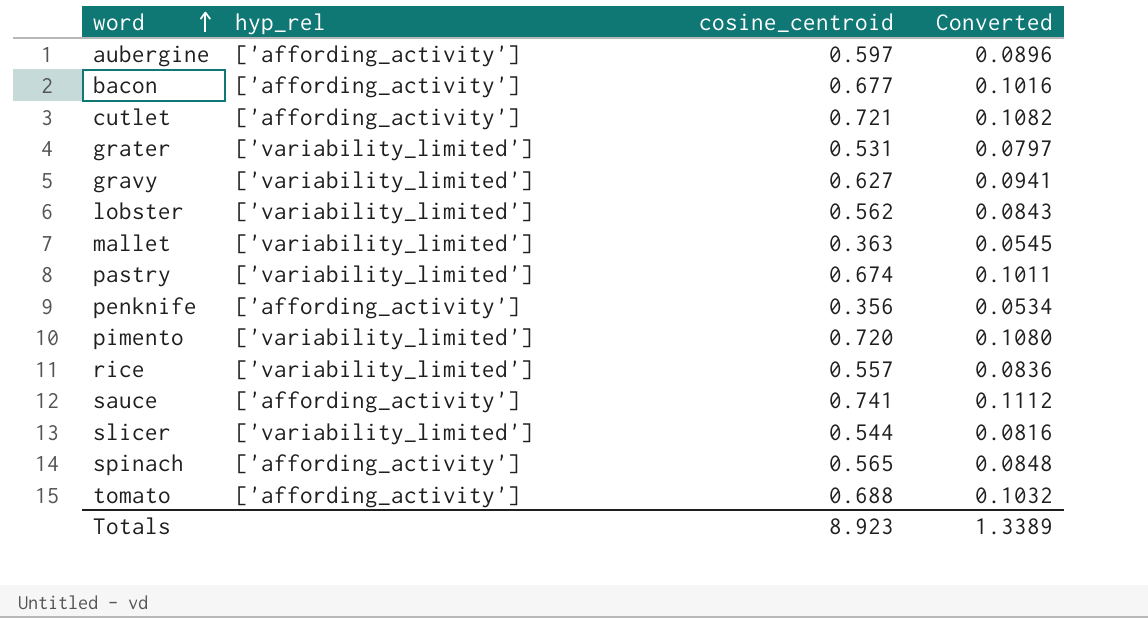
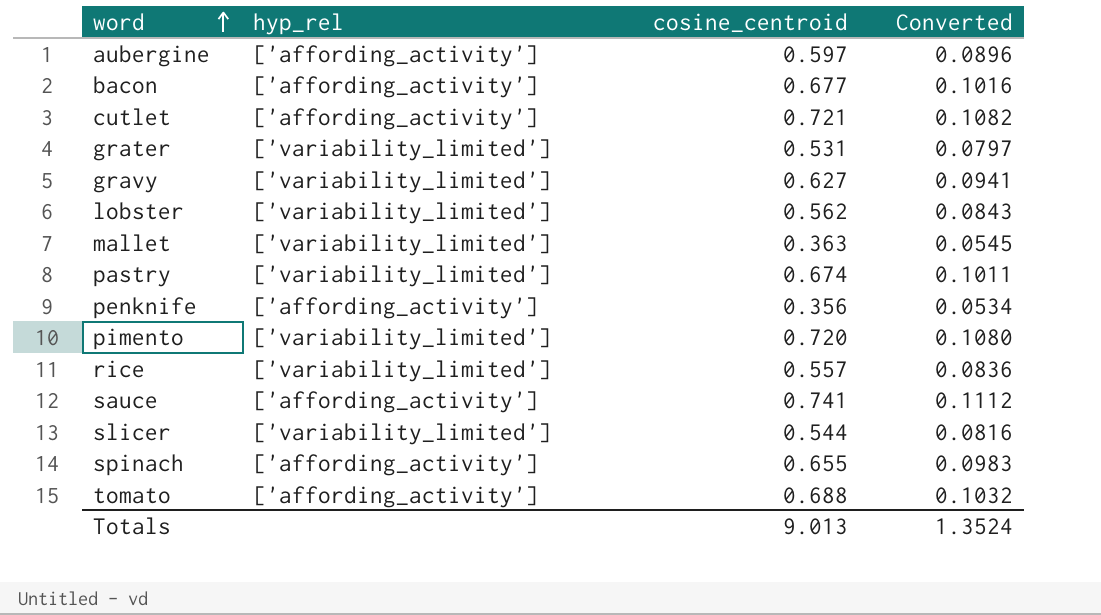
spinach | cosine_centroid: 0.565 -> 0.655
spinach | Converted: 0.0848 -> 0.0983
Totals | cosine_centroid: 8.923 -> 9.013
Totals | Converted: 1.3389 -> 1.3524

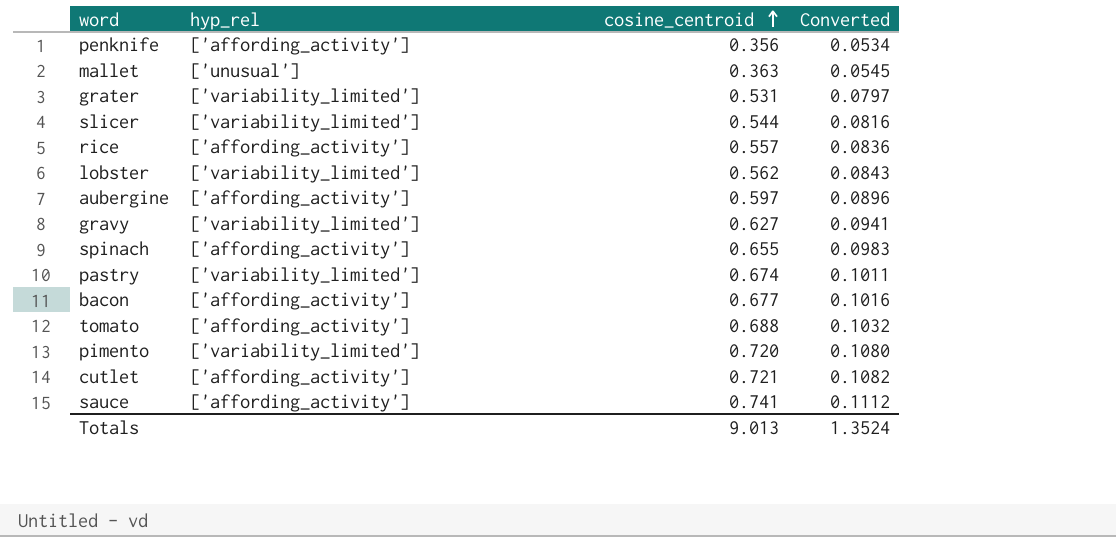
row order: word ascending -> cosine_centroid ascending
mallet | hyp_rel: ['variability_limited'] -> ['unusual']
rice | hyp_rel: ['variability_limited'] -> ['affording_activity']

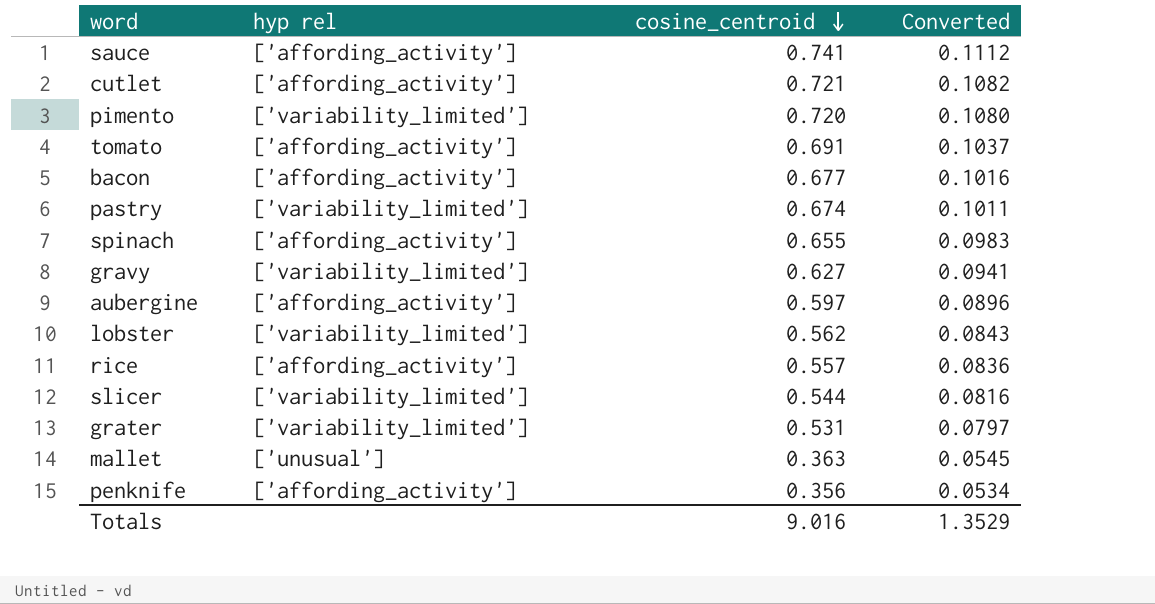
row order: cosine_centroid ascending -> cosine_centroid descending
column name: hyp_rel -> hyp rel
tomato | cosine_centroid: 0.688 -> 0.691
tomato | Converted: 0.1032 -> 0.1037
Totals | cosine_centroid: 9.013 -> 9.016
Totals | Converted: 1.3524 -> 1.3529

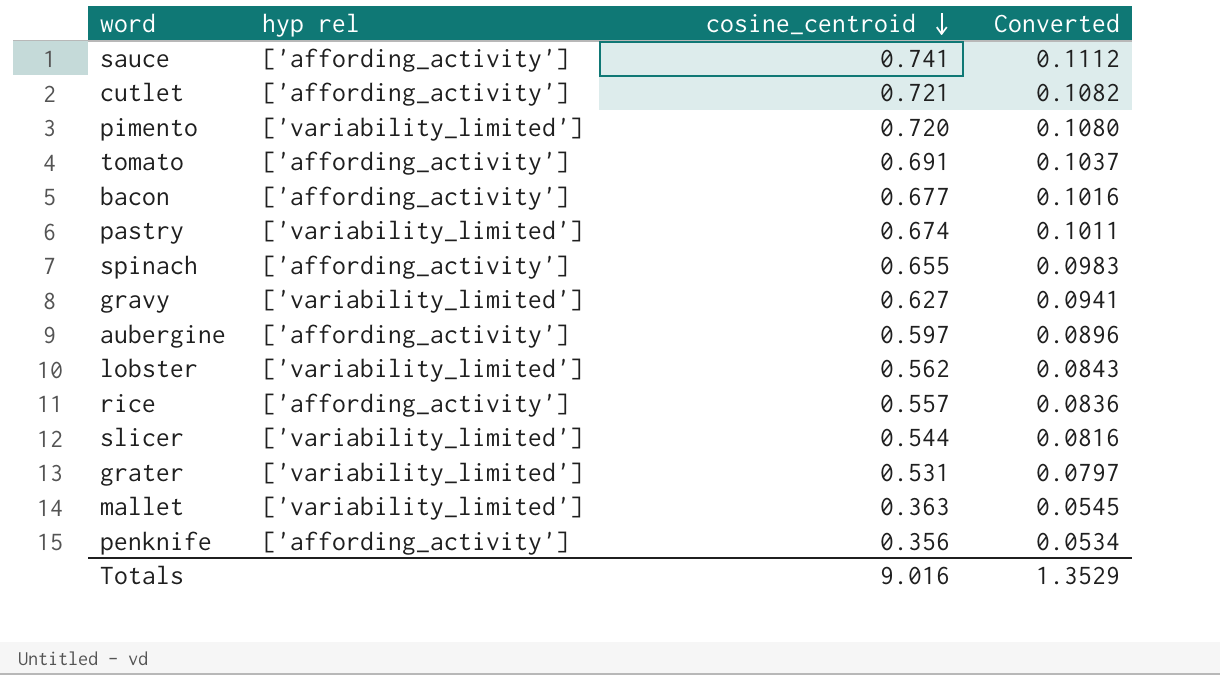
mallet | hyp rel: ['unusual'] -> ['variability_limited']

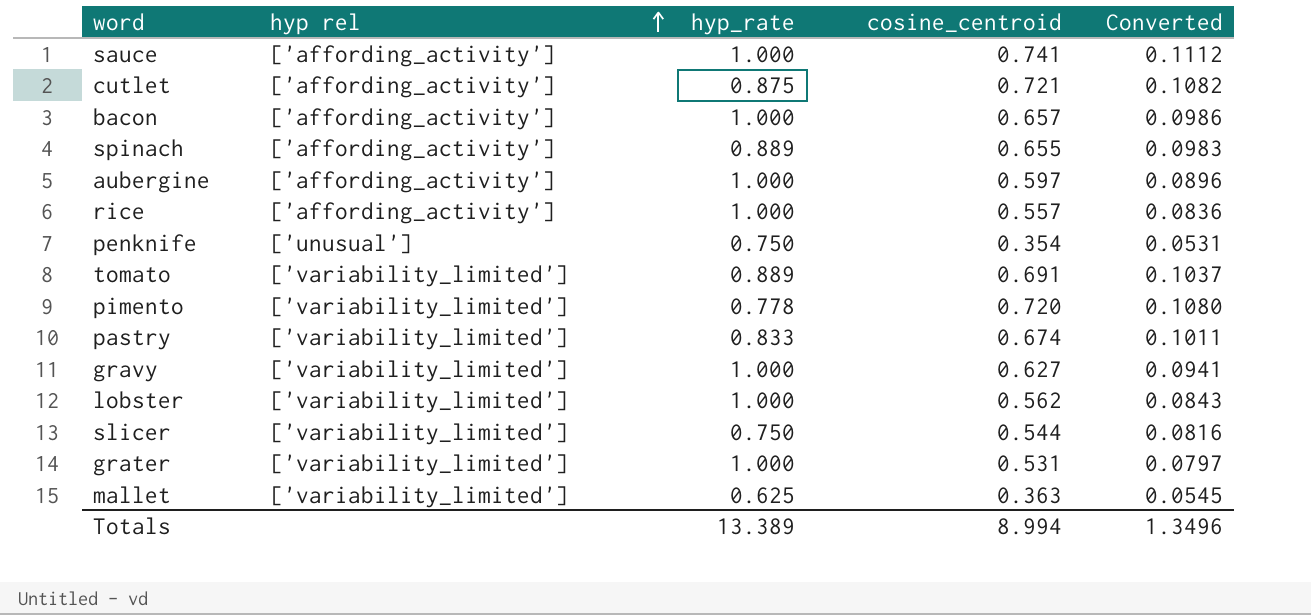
row order: cosine_centroid descending -> hyp rel ascending
column hyp_rate | position: none -> 3
bacon | cosine_centroid: 0.677 -> 0.657
bacon | Converted: 0.1016 -> 0.0986
penknife | hyp rel: ['affording_activity'] -> ['unusual']
penknife | cosine_centroid: 0.356 -> 0.354
penknife | Converted: 0.0534 -> 0.0531
tomato | hyp rel: ['affording_activity'] -> ['variability_limited']
Totals | cosine_centroid: 9.016 -> 8.994
Totals | Converted: 1.3529 -> 1.3496

